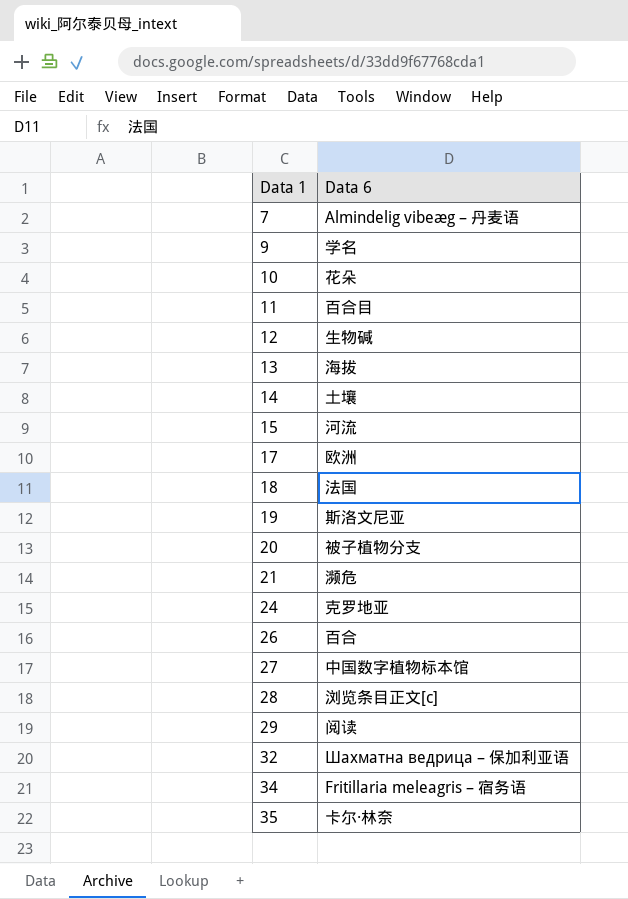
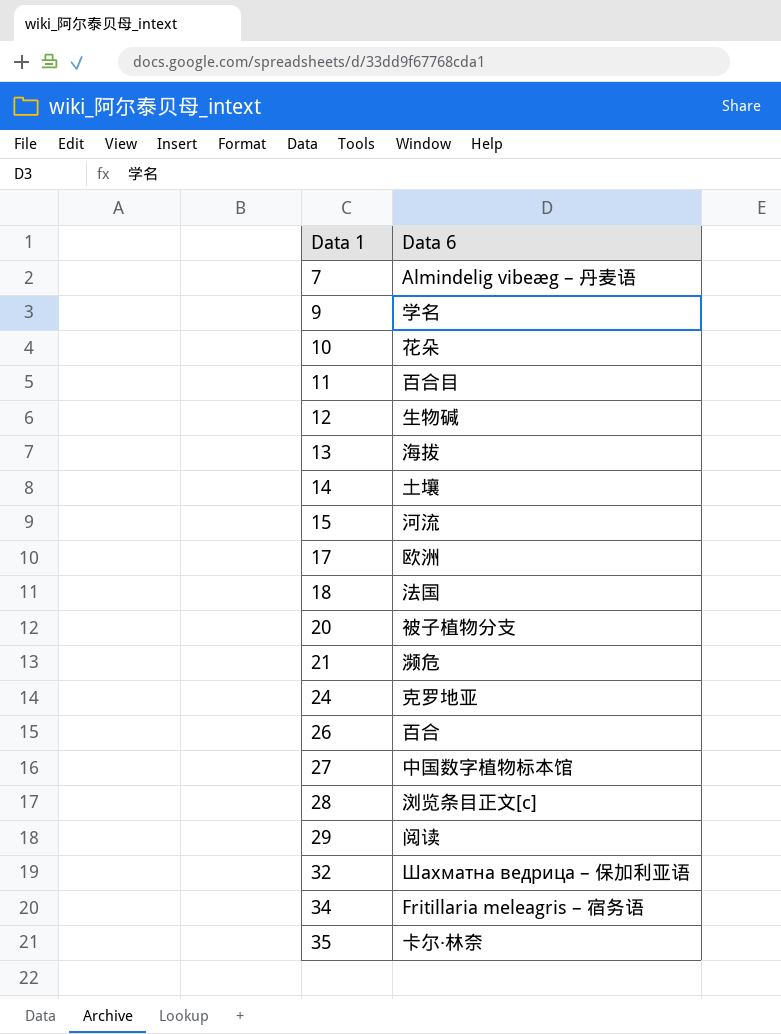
row 19: 斯洛文尼亚 -> none

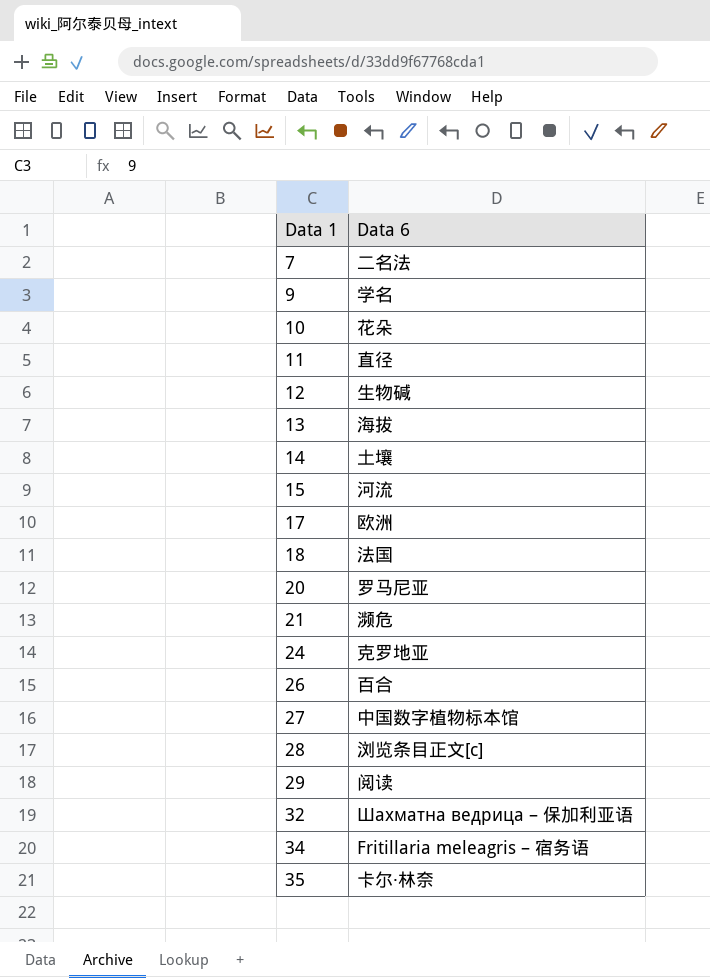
7 | Data 6: Almindelig vibeæg – 丹麦语 -> 二名法
11 | Data 6: 百合目 -> 直径
20 | Data 6: 被子植物分支 -> 罗马尼亚

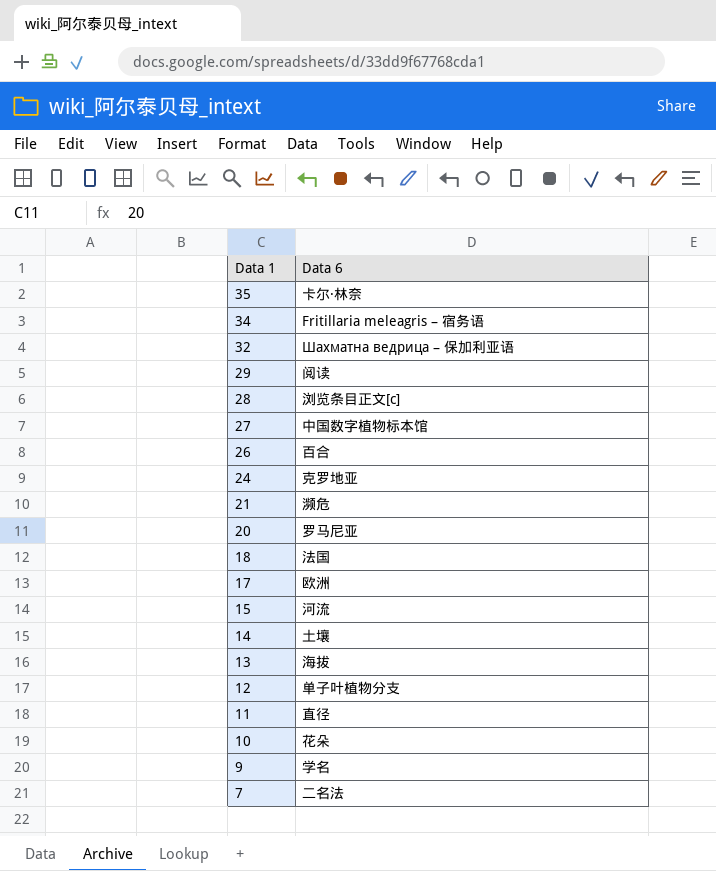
row order: Data 1 ascending -> Data 1 descending
12 | Data 6: 生物碱 -> 单子叶植物分支

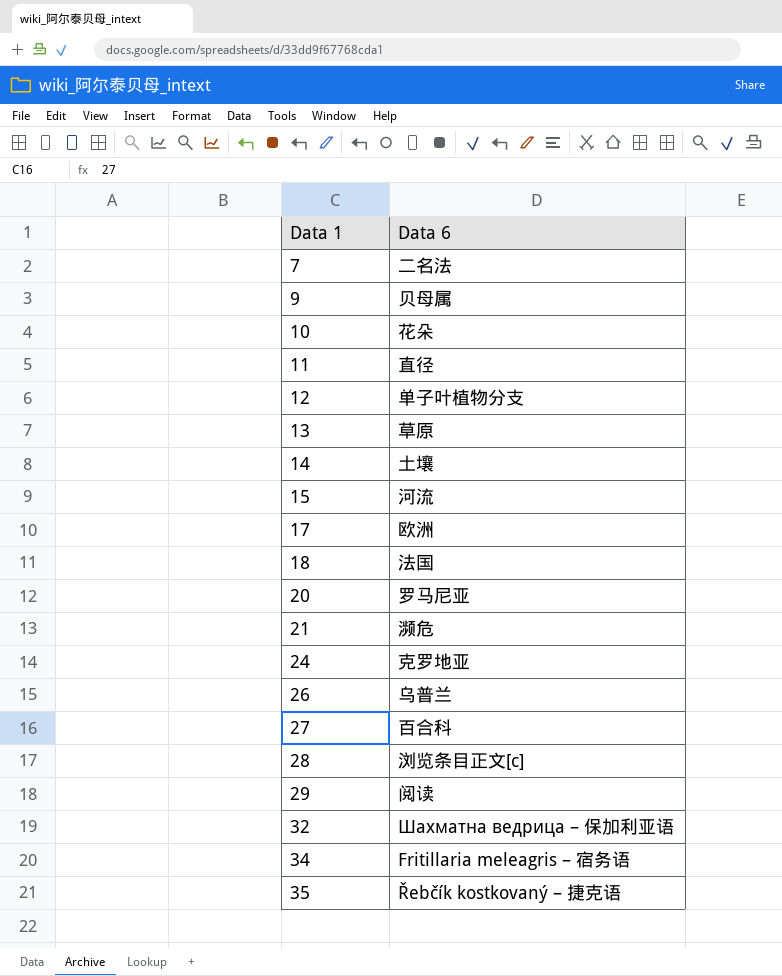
row order: Data 1 descending -> Data 1 ascending
9 | Data 6: 学名 -> 贝母属
13 | Data 6: 海拔 -> 草原
26 | Data 6: 百合 -> 乌普兰
27 | Data 6: 中国数字植物标本馆 -> 百合科
35 | Data 6: 卡尔·林奈 -> Řebčík kostkovaný – 捷克语

